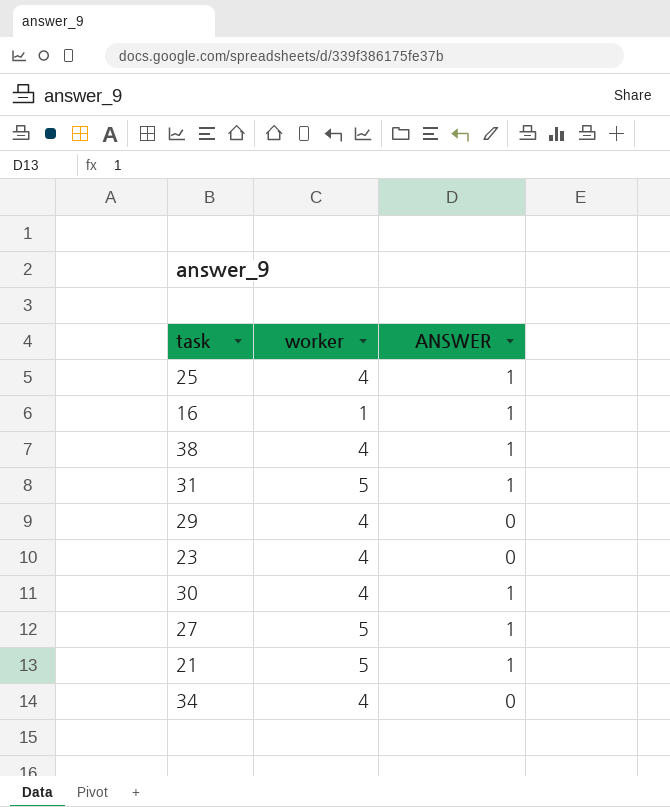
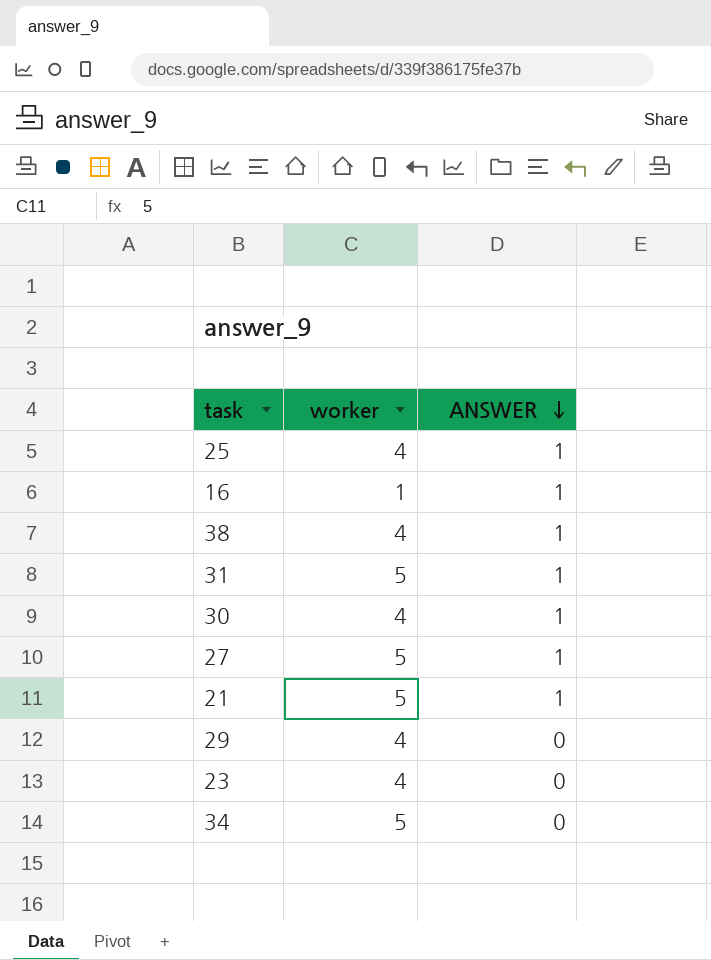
row order: none -> ANSWER descending
34 | worker: 4 -> 5

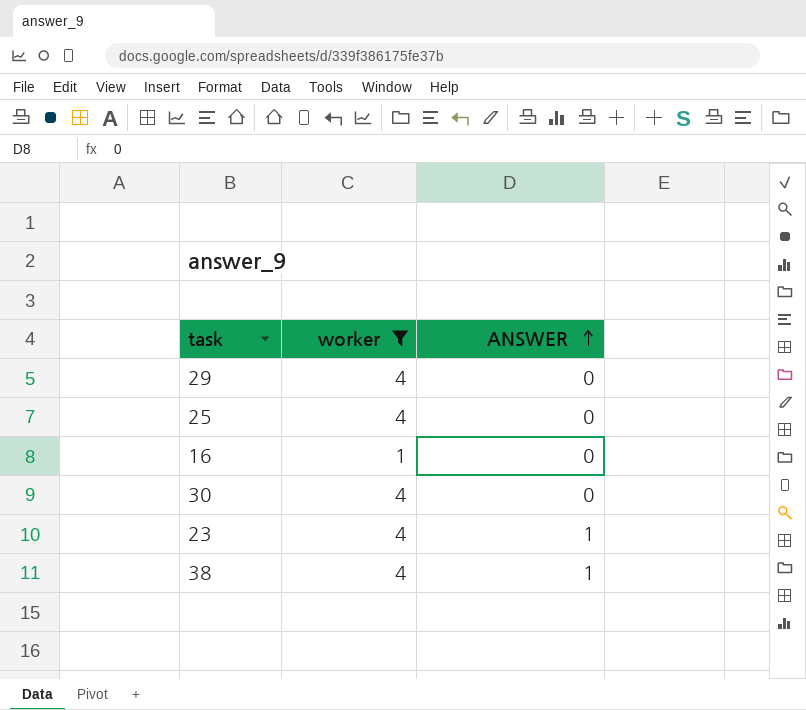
filter: none -> worker != 5
row order: ANSWER descending -> ANSWER ascending
25 | ANSWER: 1 -> 0
16 | ANSWER: 1 -> 0
30 | ANSWER: 1 -> 0
23 | ANSWER: 0 -> 1

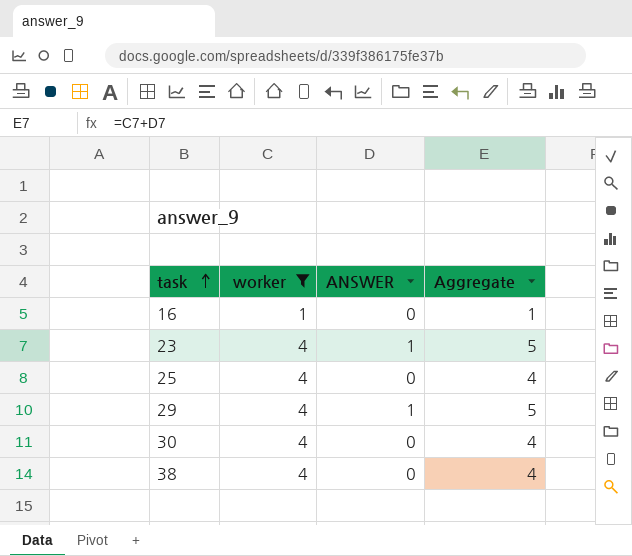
row order: ANSWER ascending -> task ascending
column Aggregate | formula: none -> [worker] + [ANSWER]
29 | ANSWER: 0 -> 1
38 | ANSWER: 1 -> 0

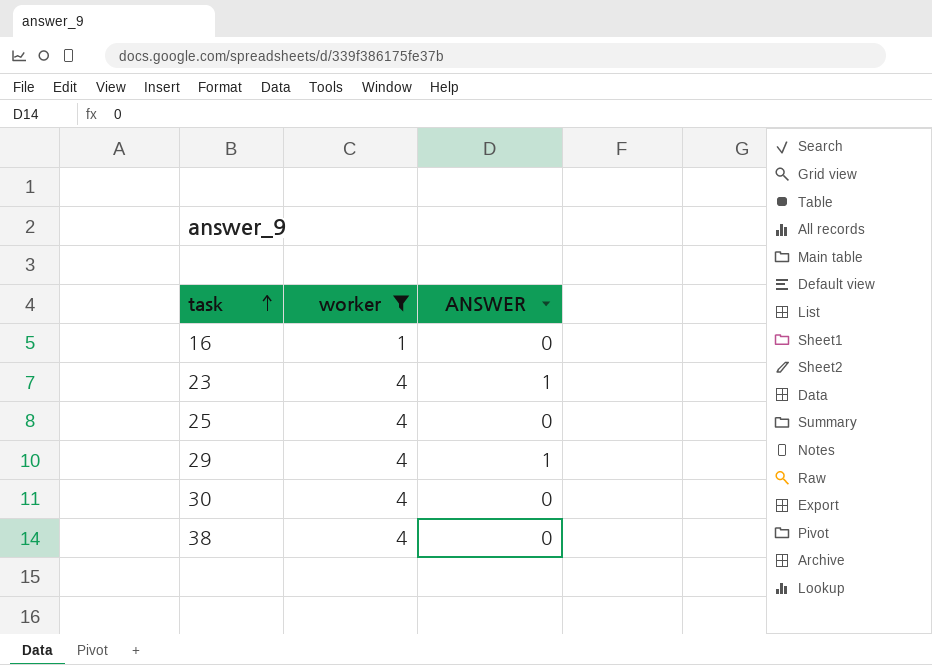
column Aggregate | formula: [worker] + [ANSWER] -> none

